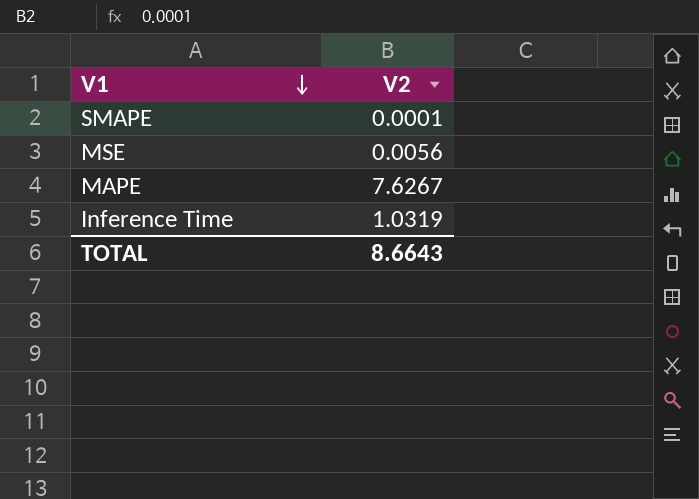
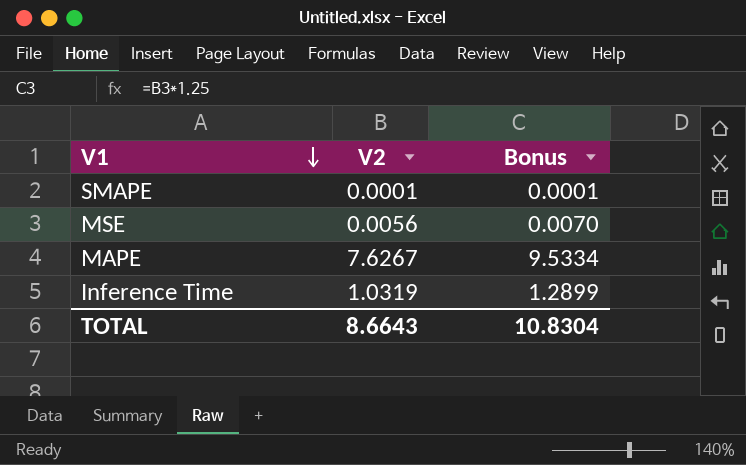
column Bonus | formula: none -> [V2] * 1.25

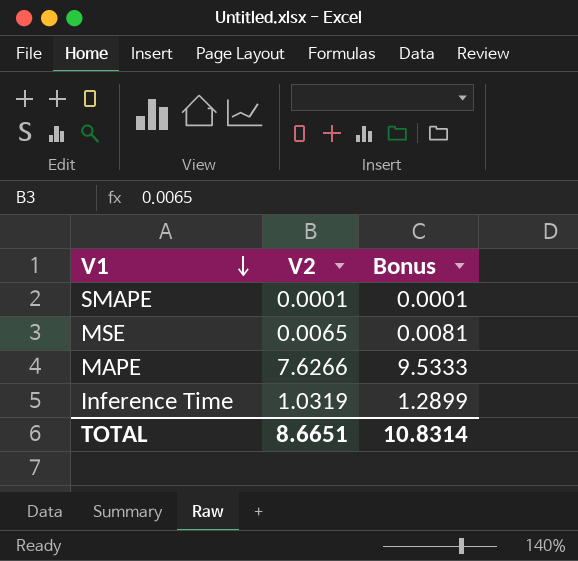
MSE | V2: 0.0056 -> 0.0065
MSE | Bonus: 0.0070 -> 0.0081
MAPE | V2: 7.6267 -> 7.6266
MAPE | Bonus: 9.5334 -> 9.5333
TOTAL | V2: 8.6643 -> 8.6651
TOTAL | Bonus: 10.8304 -> 10.8314

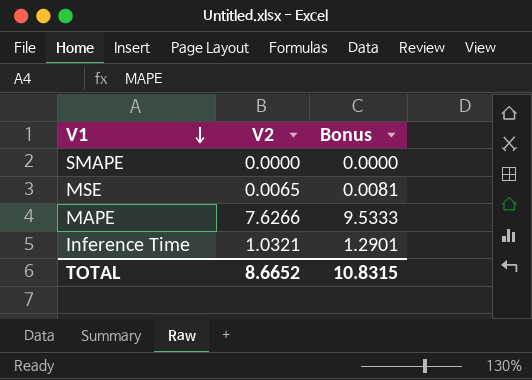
SMAPE | V2: 0.0001 -> 0.0000
SMAPE | Bonus: 0.0001 -> 0.0000
Inference Time | V2: 1.0319 -> 1.0321
Inference Time | Bonus: 1.2899 -> 1.2901
TOTAL | V2: 8.6651 -> 8.6652
TOTAL | Bonus: 10.8314 -> 10.8315

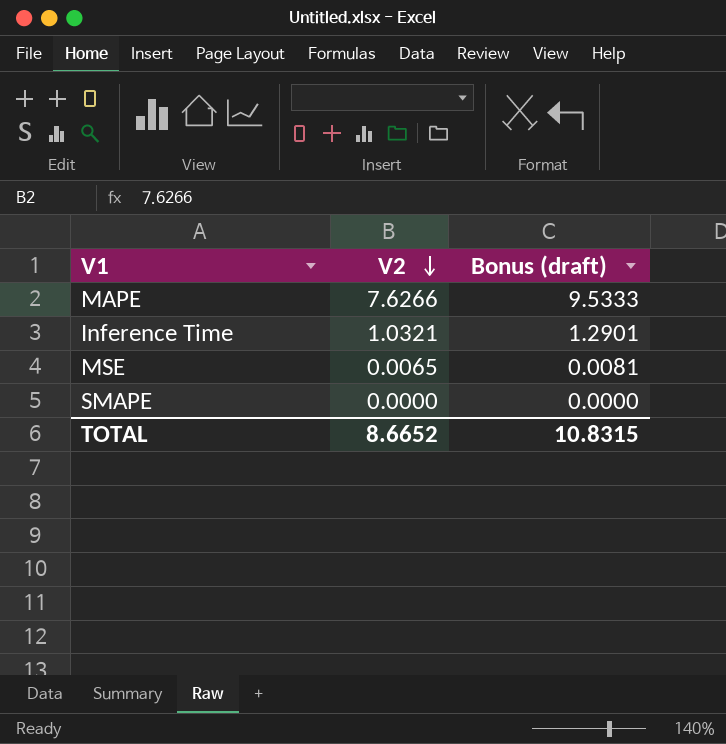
row order: V1 descending -> V2 descending
column name: Bonus -> Bonus (draft)

